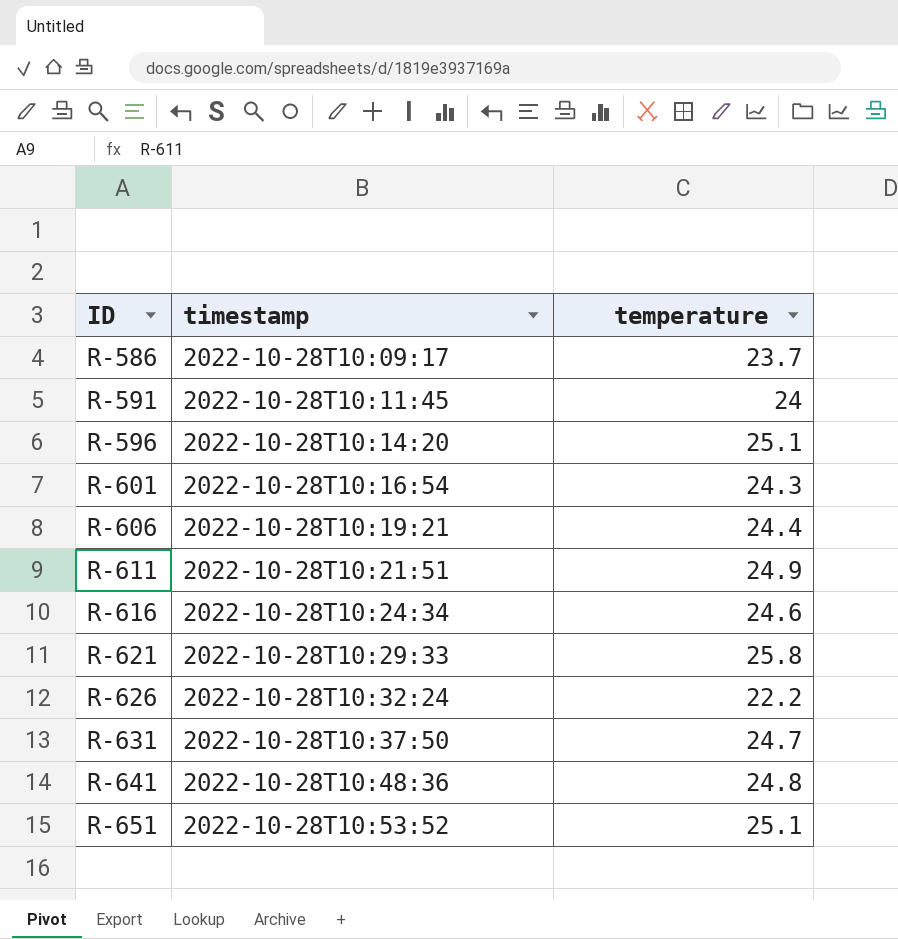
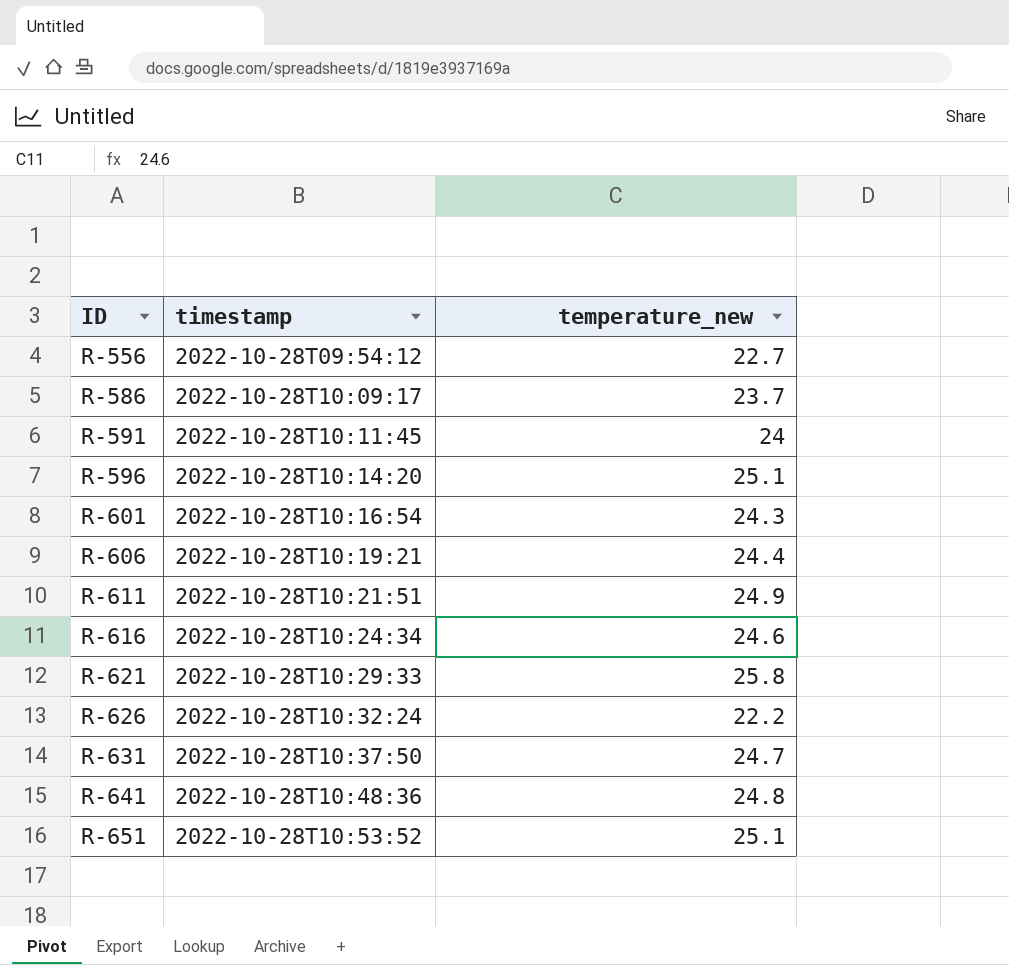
column name: temperature -> temperature_new
row R-556: none -> 2022-10-28T09:54:12 | 22.7

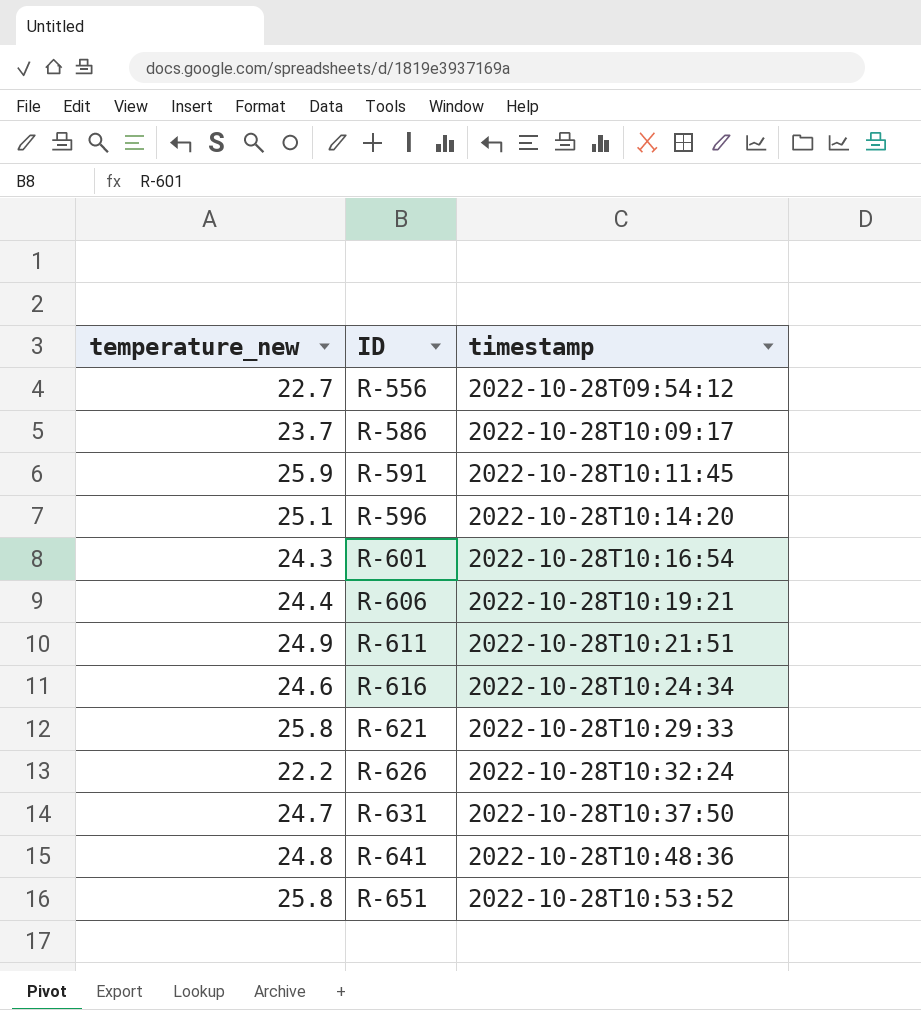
column temperature_new | position: 3 -> 1
R-591 | temperature_new: 24 -> 25.9
R-651 | temperature_new: 25.1 -> 25.8

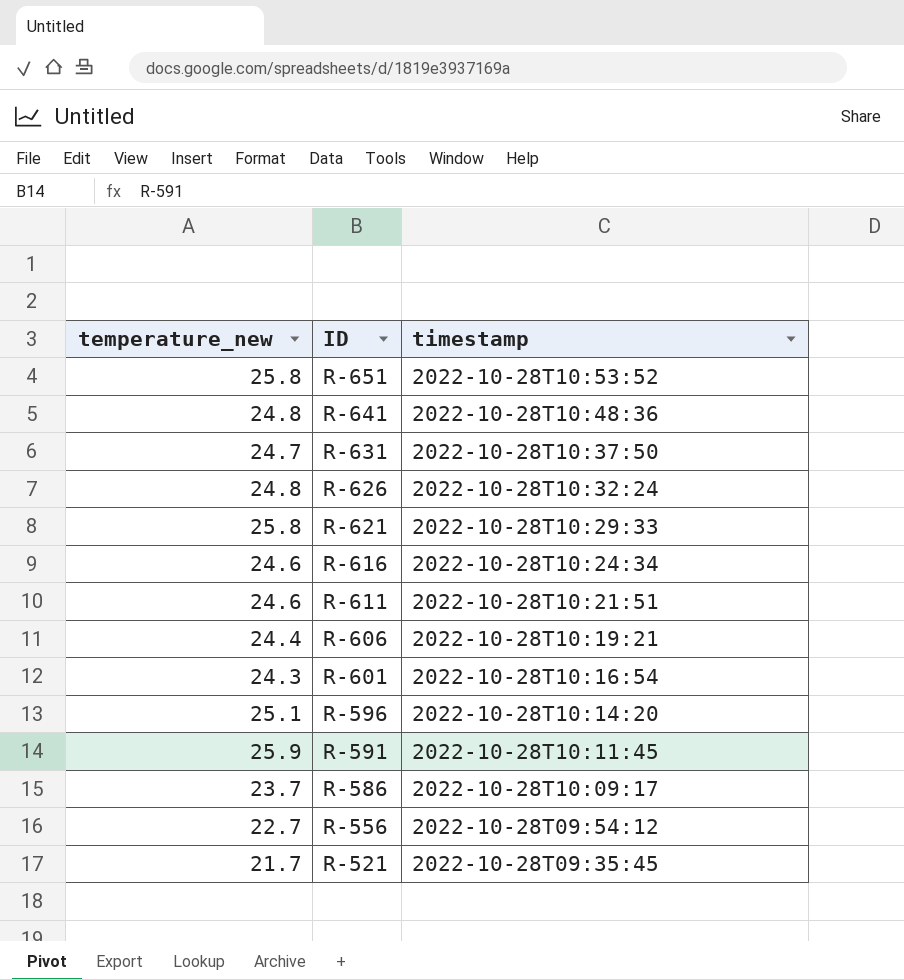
row order: ID ascending -> ID descending
R-626 | temperature_new: 22.2 -> 24.8
R-611 | temperature_new: 24.9 -> 24.6
row R-521: none -> 21.7 | 2022-10-28T09:35:45

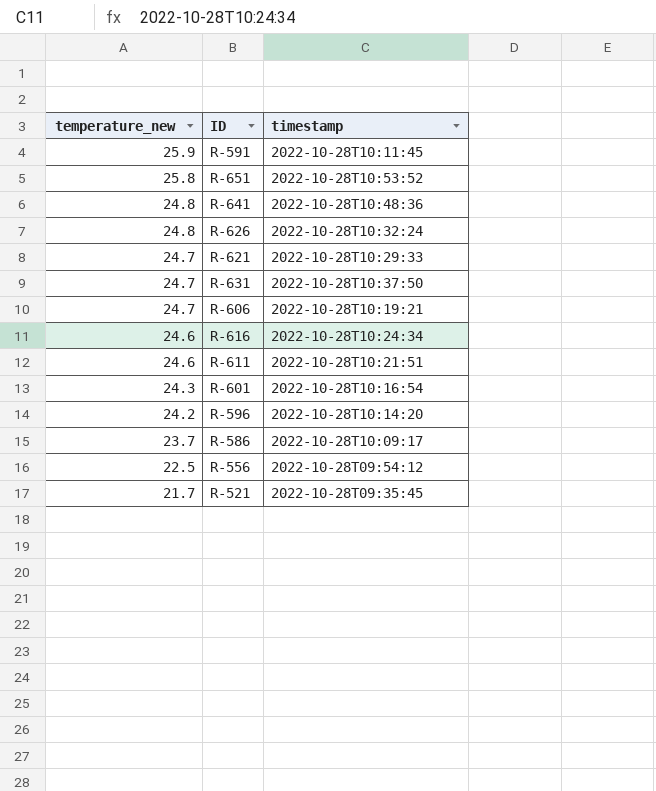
row order: ID descending -> temperature_new descending
R-621 | temperature_new: 25.8 -> 24.7
R-606 | temperature_new: 24.4 -> 24.7
R-596 | temperature_new: 25.1 -> 24.2
R-556 | temperature_new: 22.7 -> 22.5

